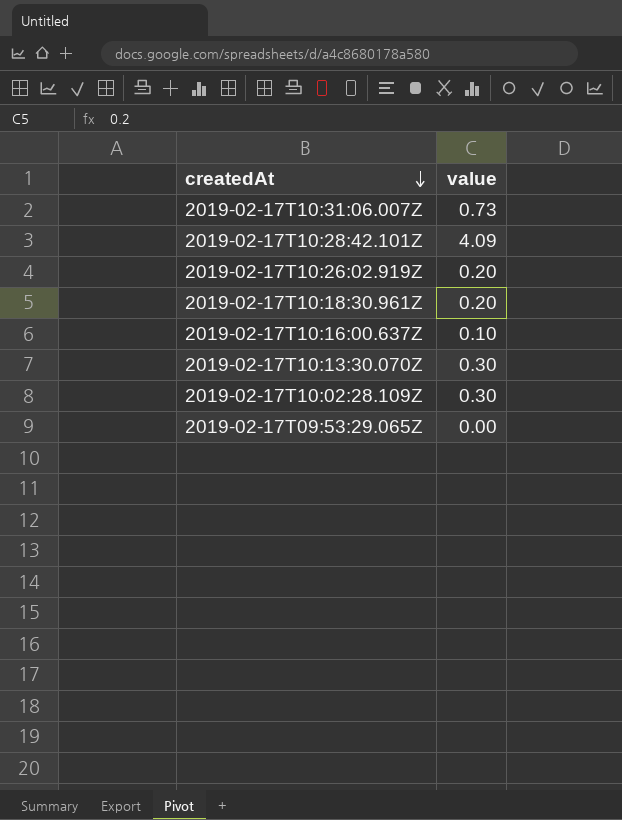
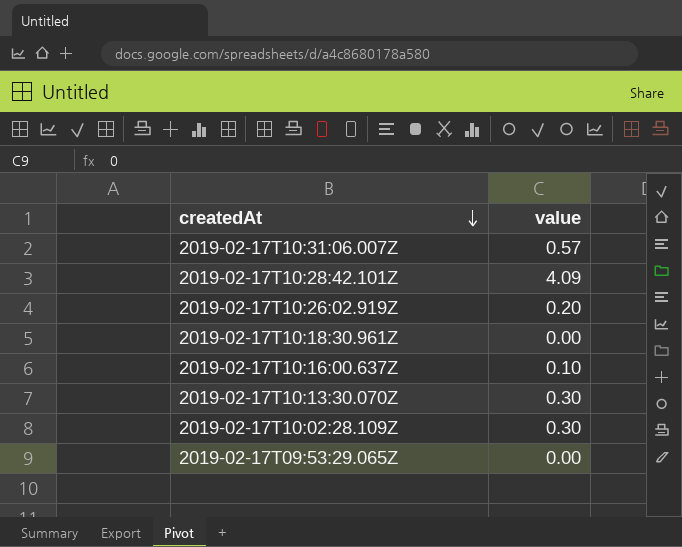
2019-02-17T10:31:06.007Z | value: 0.73 -> 0.57
2019-02-17T10:18:30.961Z | value: 0.20 -> 0.00

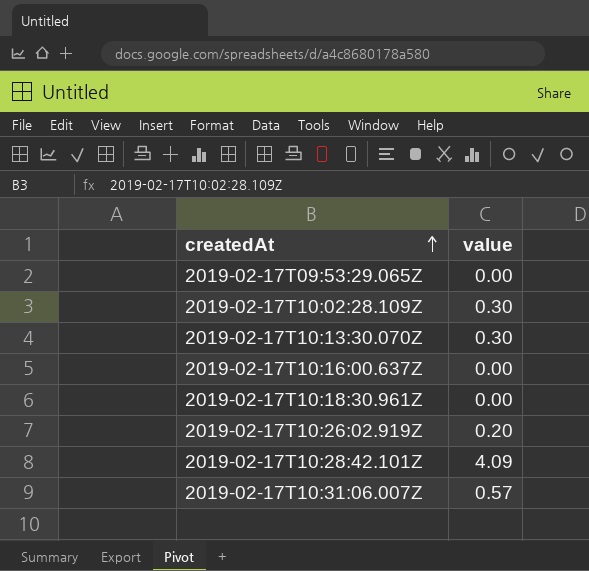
row order: createdAt descending -> createdAt ascending
2019-02-17T10:16:00.637Z | value: 0.10 -> 0.00

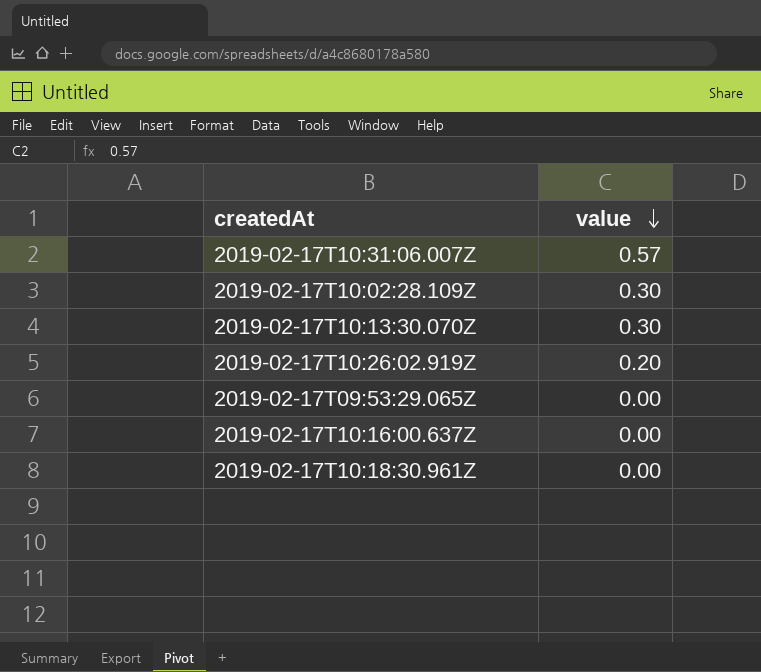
row order: createdAt ascending -> value descending
row 2019-02-17T10:28:42.101Z: 4.09 -> none

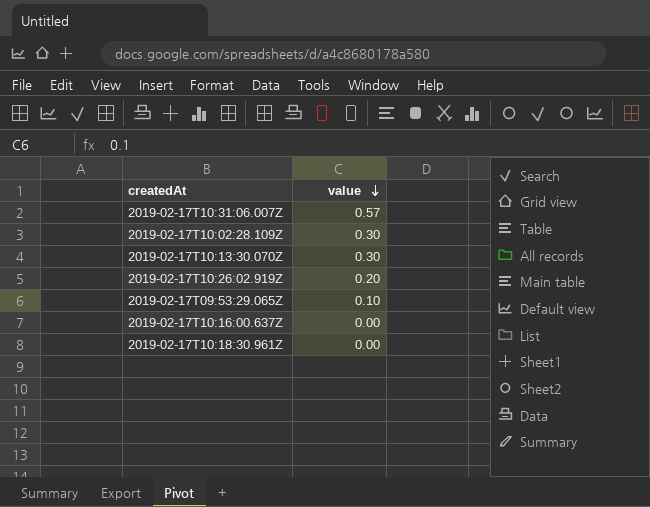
2019-02-17T09:53:29.065Z | value: 0.00 -> 0.10

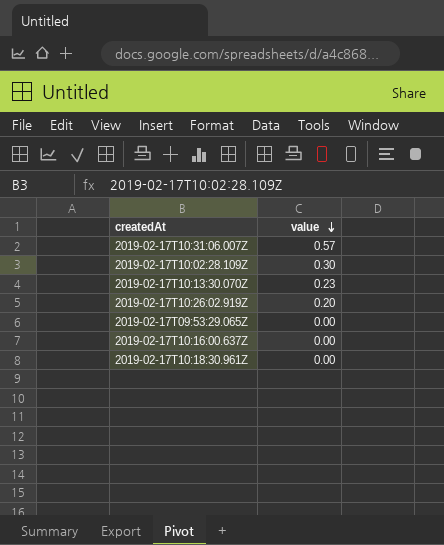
2019-02-17T10:13:30.070Z | value: 0.30 -> 0.23
2019-02-17T09:53:29.065Z | value: 0.10 -> 0.00

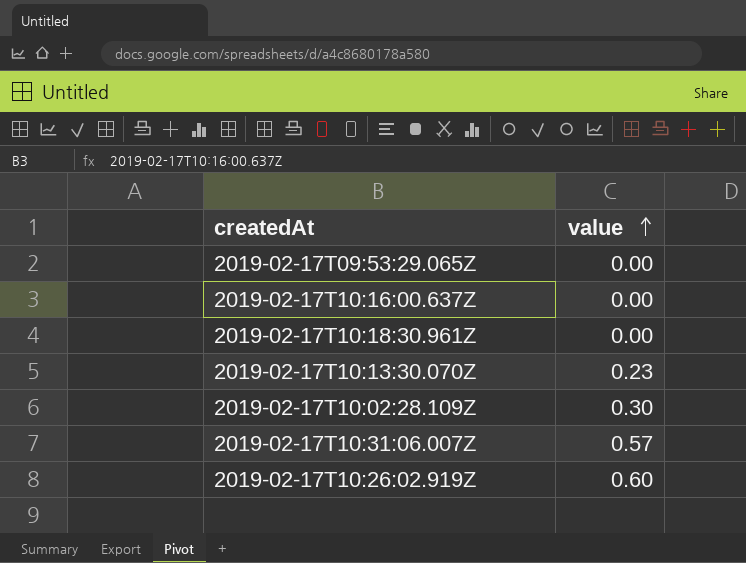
row order: value descending -> value ascending
2019-02-17T10:26:02.919Z | value: 0.20 -> 0.60

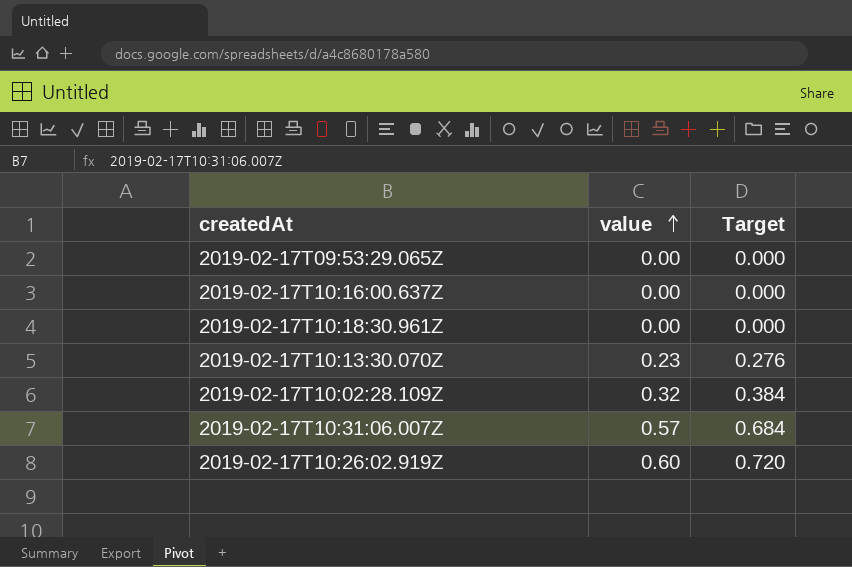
column Target | formula: none -> [value] * 1.2
2019-02-17T10:02:28.109Z | value: 0.30 -> 0.32

